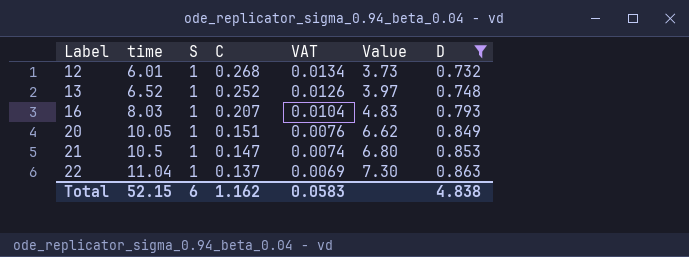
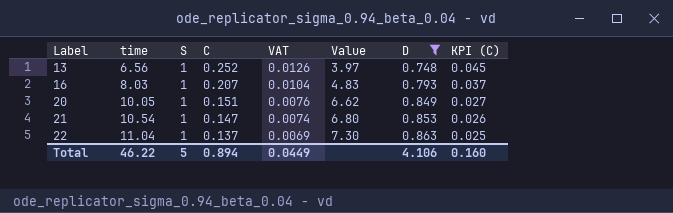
column KPI (C) | formula: none -> [C] * 0.18
row 12: 6.01 | 1 | 0.268 | 0.0134 | 3.73 | 0.732 -> none
13 | time: 6.52 -> 6.56
21 | time: 10.5 -> 10.54
Total | time: 52.15 -> 46.22
Total | S: 6 -> 5
Total | C: 1.162 -> 0.894
Total | VAT: 0.0583 -> 0.0449
Total | D: 4.838 -> 4.106

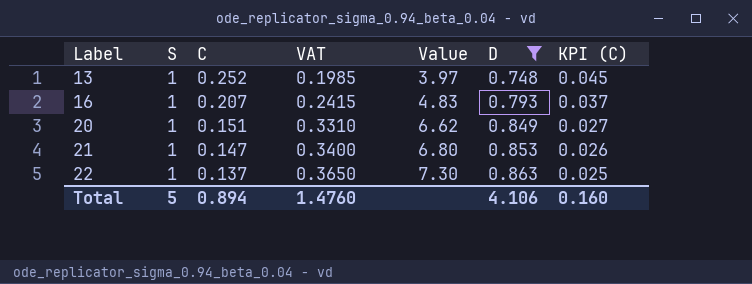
column time | position: 2 -> none
column VAT | formula: [C] * 0.05 -> [Value] * 0.05
Total | VAT: 0.0449 -> 1.4760

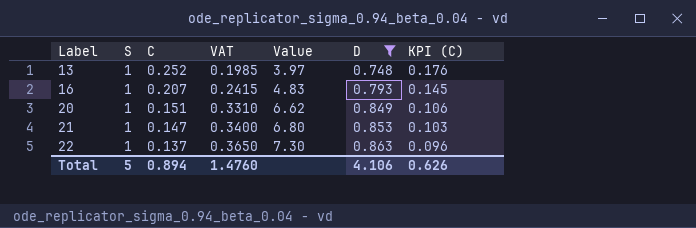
column KPI (C) | formula: [C] * 0.18 -> [C] * 0.7
Total | KPI (C): 0.160 -> 0.626

